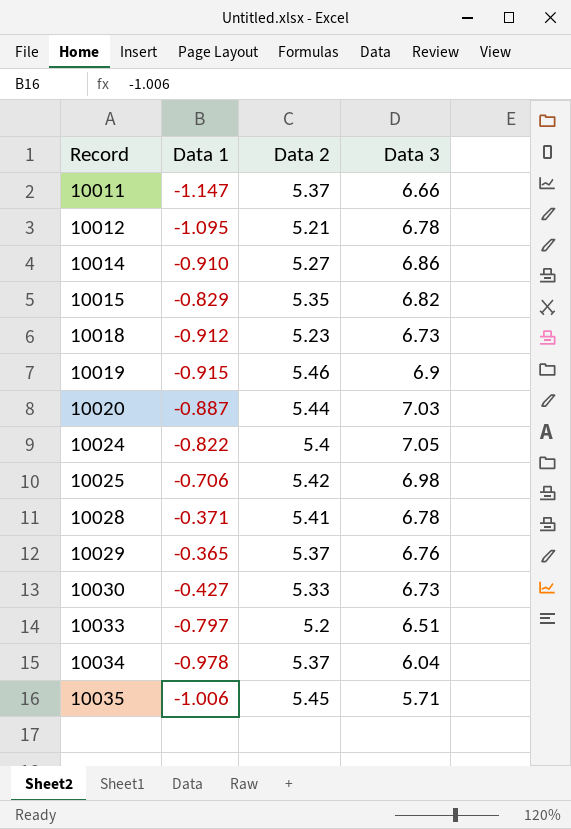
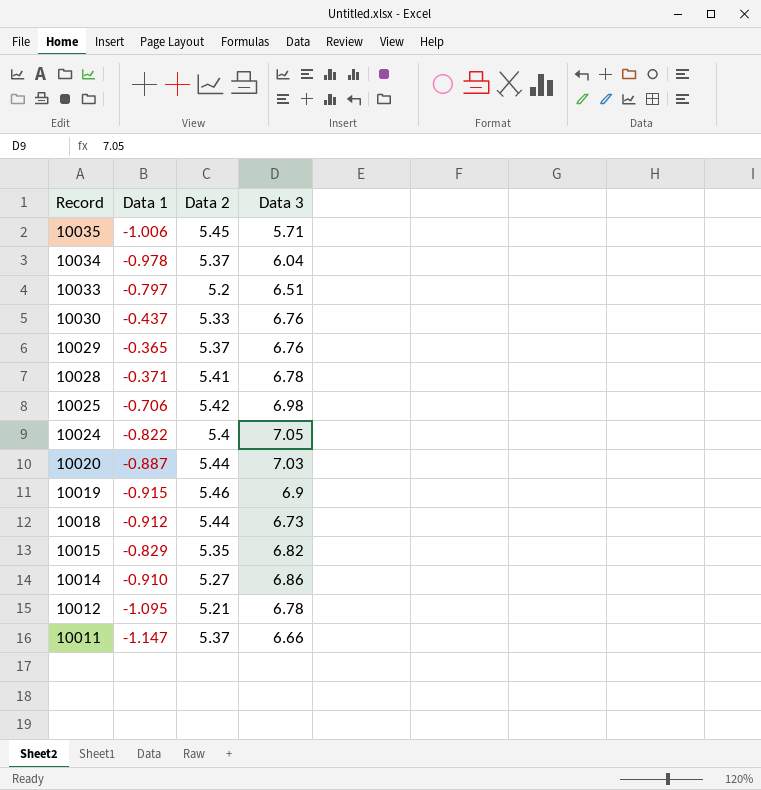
row order: Record ascending -> Record descending
10030 | Data 1: -0.427 -> -0.437
10030 | Data 3: 6.73 -> 6.76
10018 | Data 2: 5.23 -> 5.44

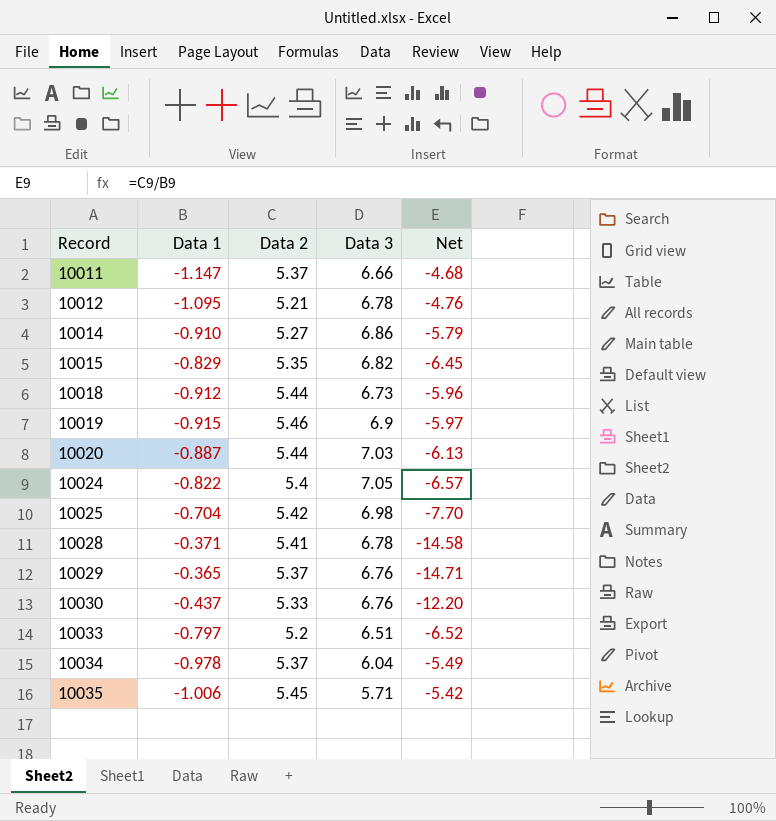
row order: Record descending -> Record ascending
column Net | formula: none -> [Data 2] / [Data 1]
10025 | Data 1: -0.706 -> -0.704

